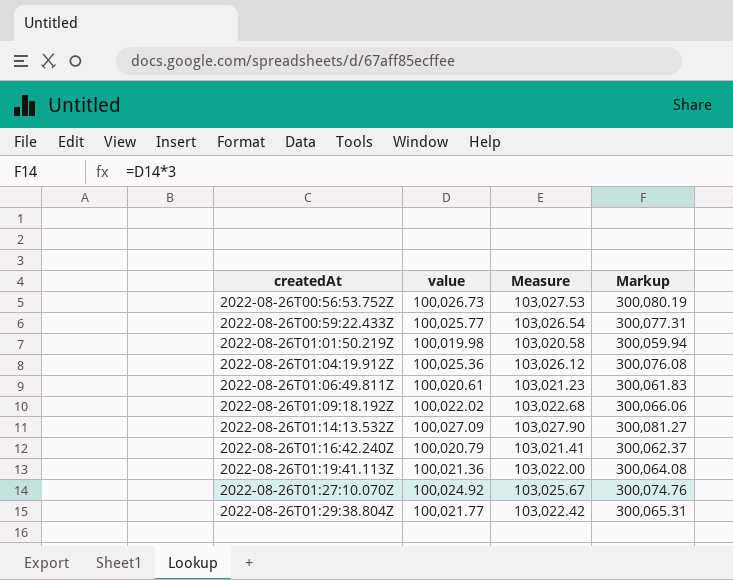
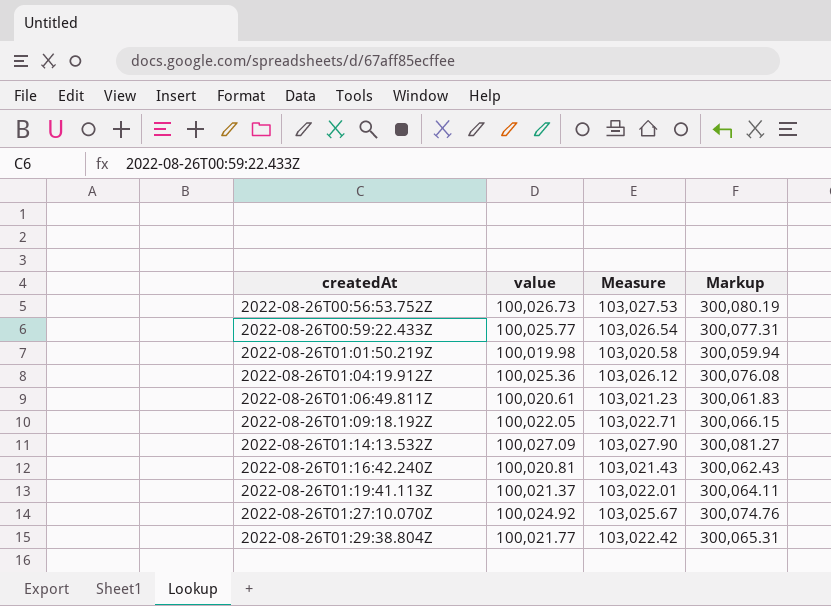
2022-08-26T01:09:18.192Z | value: 100,022.02 -> 100,022.05
2022-08-26T01:09:18.192Z | Measure: 103,022.68 -> 103,022.71
2022-08-26T01:09:18.192Z | Markup: 300,066.06 -> 300,066.15
2022-08-26T01:16:42.240Z | value: 100,020.79 -> 100,020.81
2022-08-26T01:16:42.240Z | Measure: 103,021.41 -> 103,021.43
2022-08-26T01:16:42.240Z | Markup: 300,062.37 -> 300,062.43
2022-08-26T01:19:41.113Z | value: 100,021.36 -> 100,021.37
2022-08-26T01:19:41.113Z | Measure: 103,022.00 -> 103,022.01
2022-08-26T01:19:41.113Z | Markup: 300,064.08 -> 300,064.11

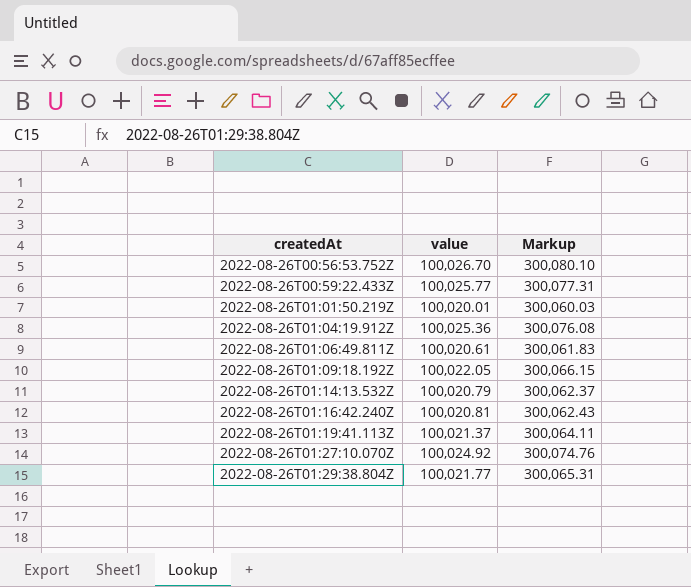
column Measure | formula: [value] * 1.03 -> none
2022-08-26T00:56:53.752Z | value: 100,026.73 -> 100,026.70
2022-08-26T00:56:53.752Z | Markup: 300,080.19 -> 300,080.10
2022-08-26T01:01:50.219Z | value: 100,019.98 -> 100,020.01
2022-08-26T01:01:50.219Z | Markup: 300,059.94 -> 300,060.03
2022-08-26T01:14:13.532Z | value: 100,027.09 -> 100,020.79
2022-08-26T01:14:13.532Z | Markup: 300,081.27 -> 300,062.37

